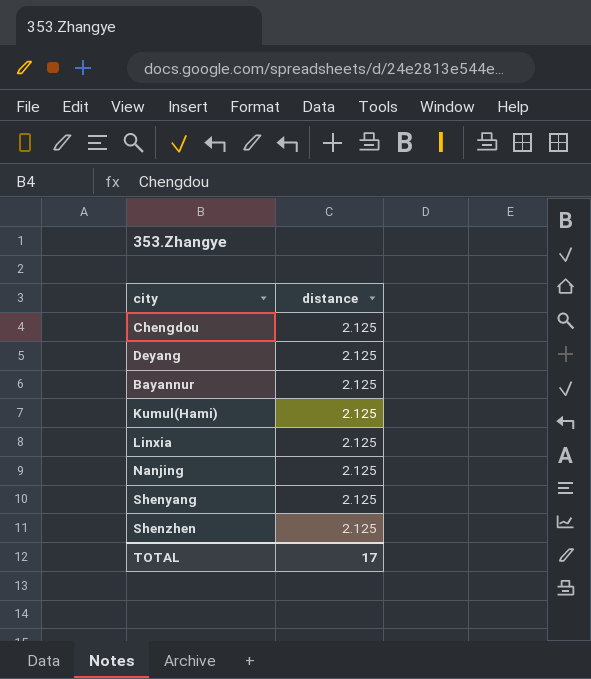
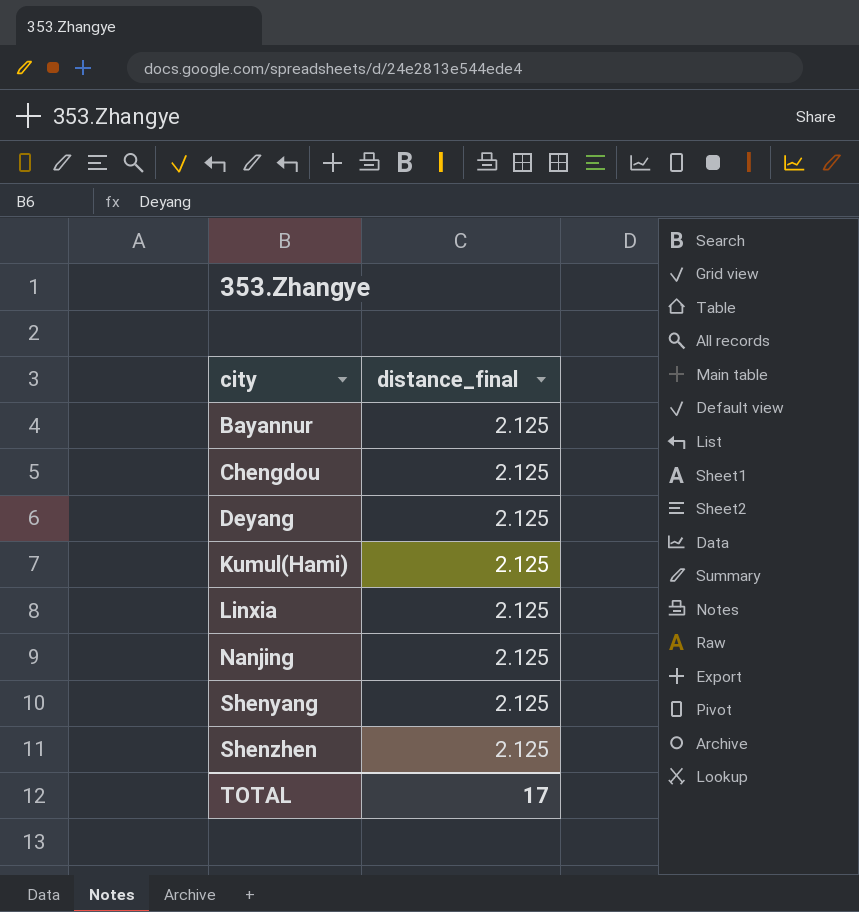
row order: none -> city ascending
column name: distance -> distance_final

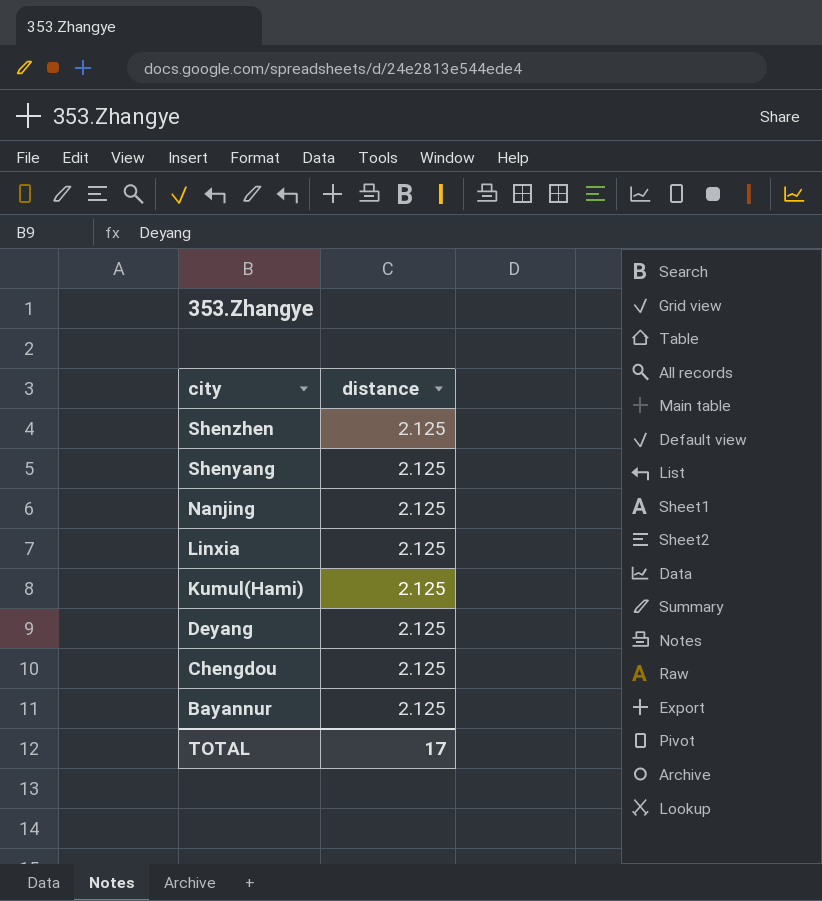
row order: city ascending -> city descending
column name: distance_final -> distance

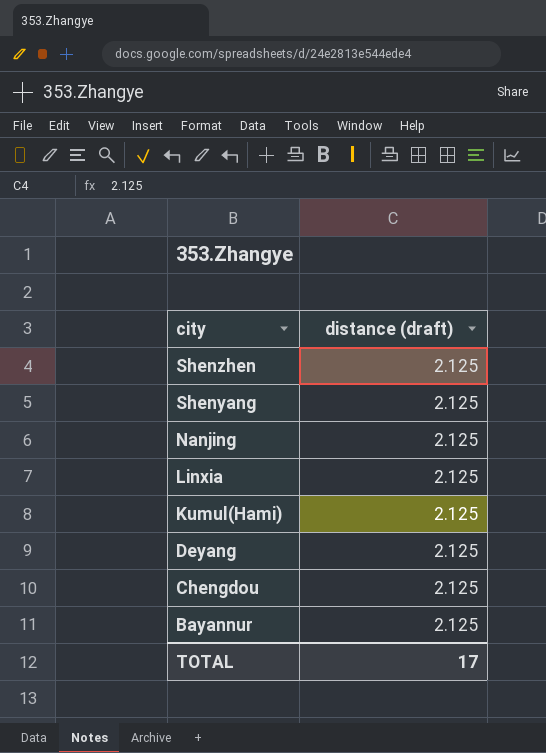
column name: distance -> distance (draft)

